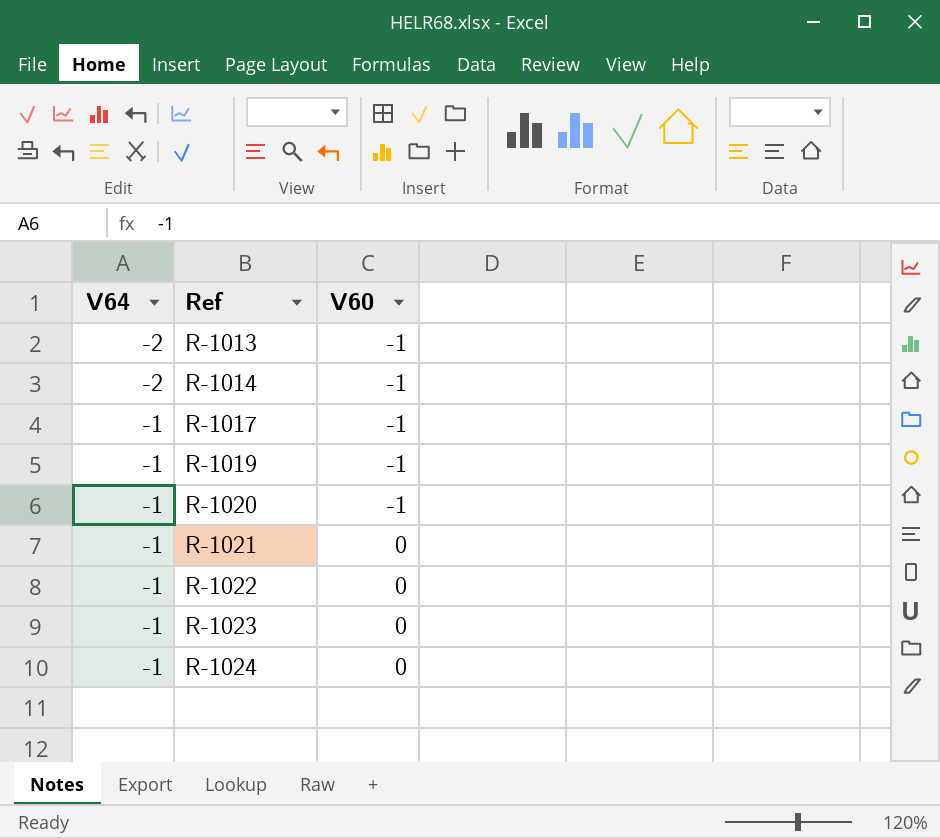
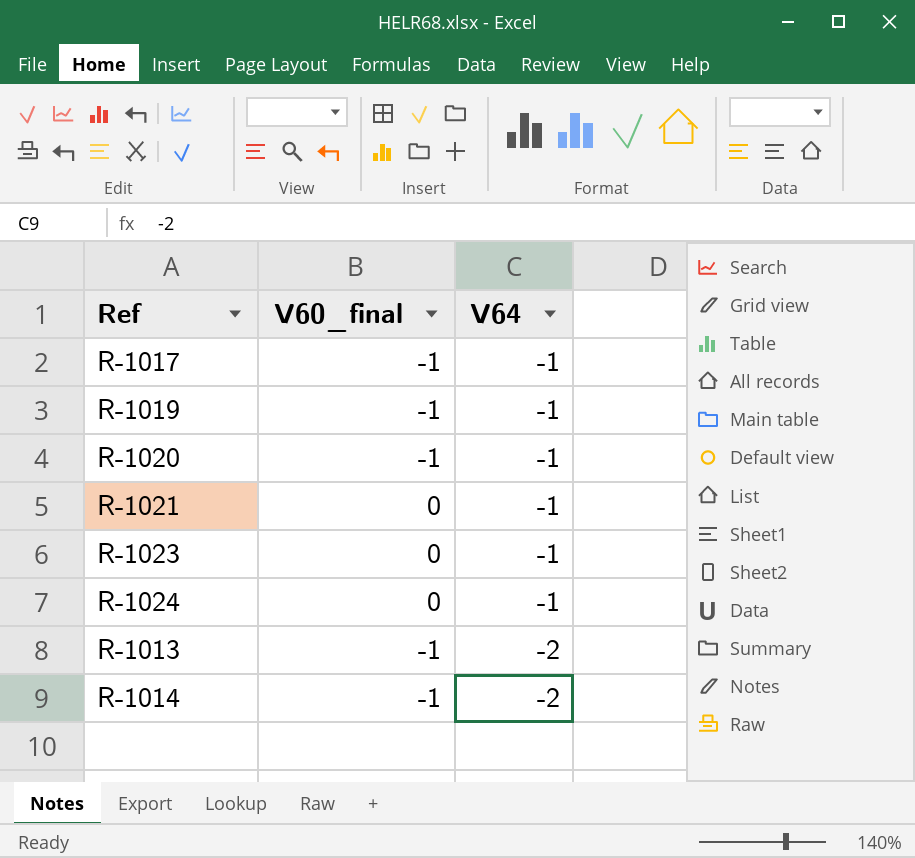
row order: V64 ascending -> V64 descending
column name: V60 -> V60_final
column V64 | position: 1 -> 3
row R-1022: -1 | 0 -> none

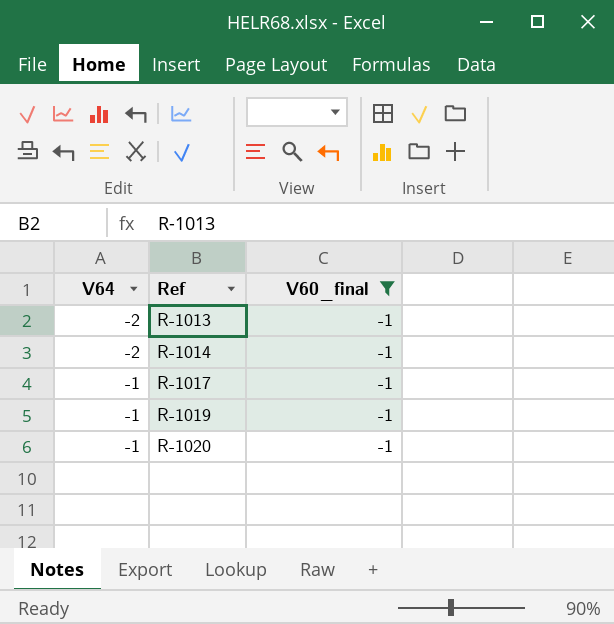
filter: none -> V60_final = -1
row order: V64 descending -> V64 ascending
column V64 | position: 3 -> 1

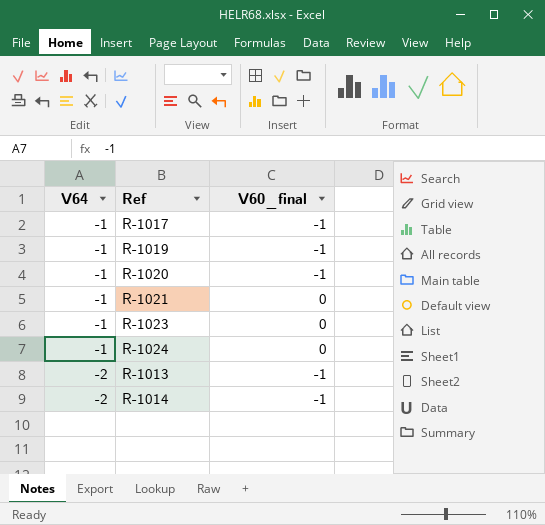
filter: V60_final = -1 -> none
row order: V64 ascending -> V64 descending

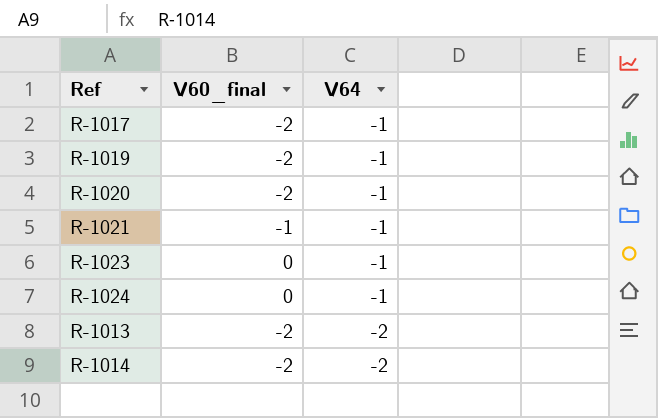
column V64 | position: 1 -> 3
R-1017 | V60_final: -1 -> -2
R-1019 | V60_final: -1 -> -2
R-1020 | V60_final: -1 -> -2
R-1021 | V60_final: 0 -> -1
R-1013 | V60_final: -1 -> -2
R-1014 | V60_final: -1 -> -2

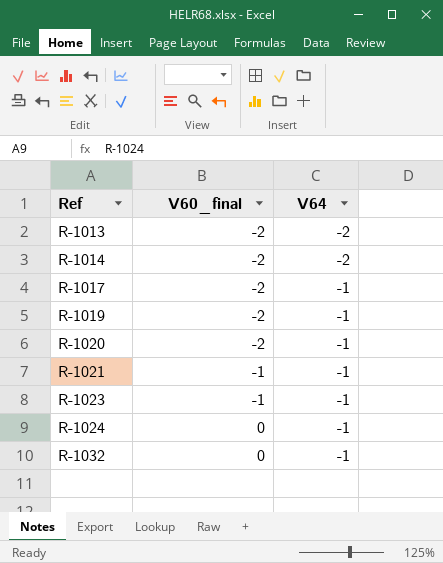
row order: V64 descending -> Ref ascending
R-1023 | V60_final: 0 -> -1
row R-1032: none -> 0 | -1

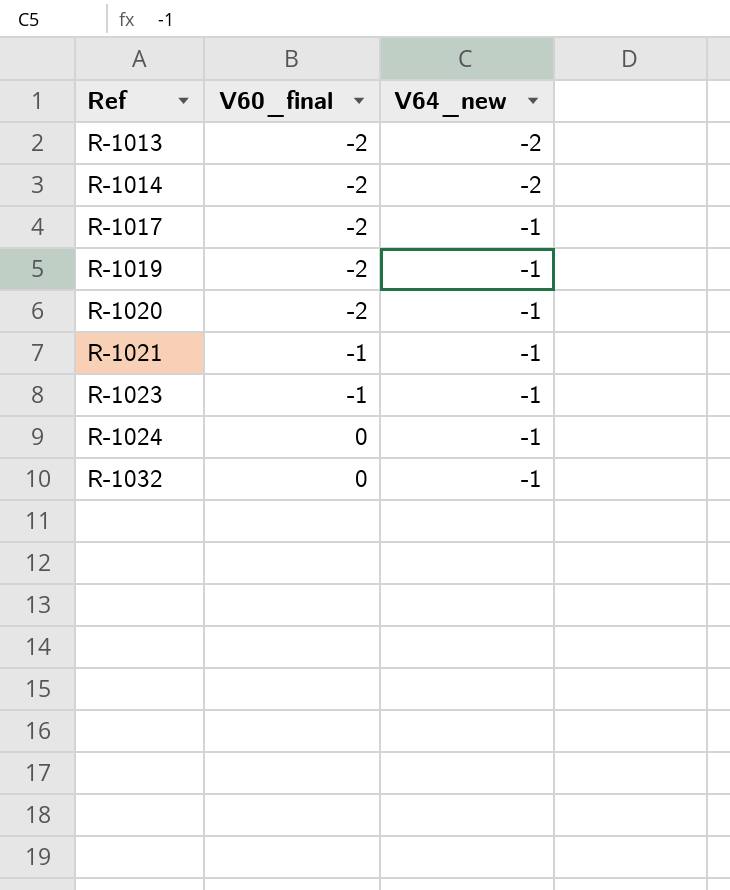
column name: V64 -> V64_new

